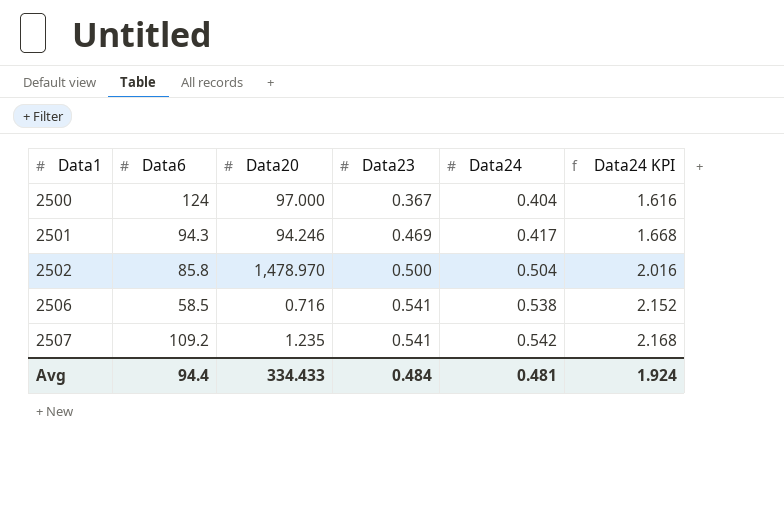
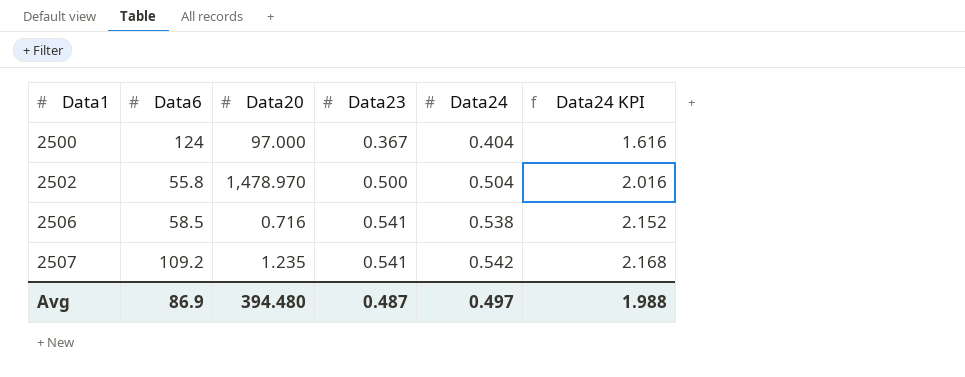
row 2501: 94.3 | 94.246 | 0.469 | 0.417 | 1.668 -> none
2502 | Data6: 85.8 -> 55.8
Avg | Data6: 94.4 -> 86.9
Avg | Data20: 334.433 -> 394.480
Avg | Data23: 0.484 -> 0.487
Avg | Data24: 0.481 -> 0.497
Avg | Data24 KPI: 1.924 -> 1.988

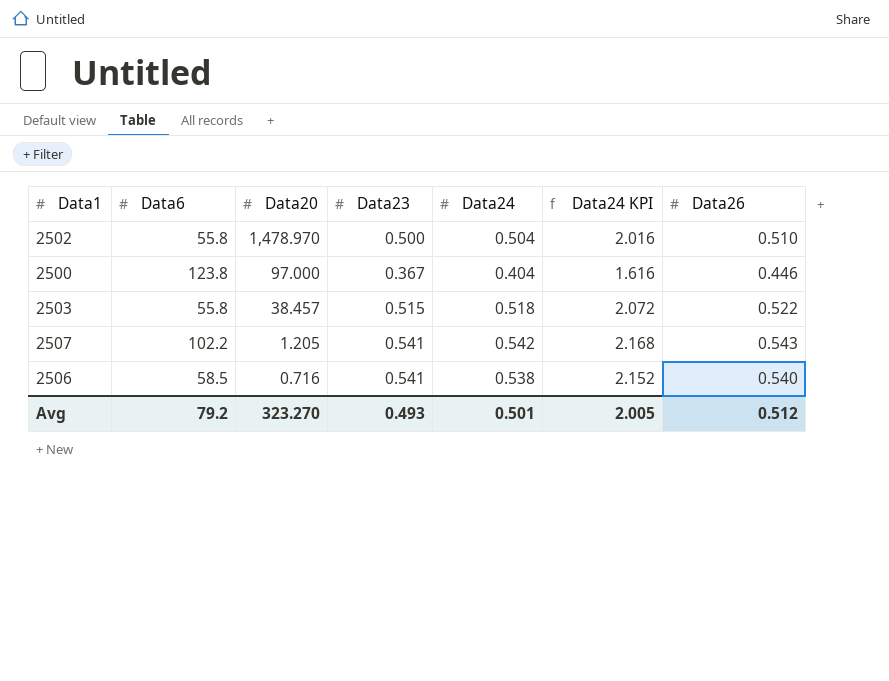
row order: Data1 ascending -> Data20 descending
column Data26 | position: none -> 7
2500 | Data6: 124 -> 123.8
row 2503: none -> 55.8 | 38.457 | 0.515 | 0.518 | 2.072 | 0.522
2507 | Data6: 109.2 -> 102.2
2507 | Data20: 1.235 -> 1.205
Avg | Data6: 86.9 -> 79.2
Avg | Data20: 394.480 -> 323.270
Avg | Data23: 0.487 -> 0.493
Avg | Data24: 0.497 -> 0.501
Avg | Data24 KPI: 1.988 -> 2.005

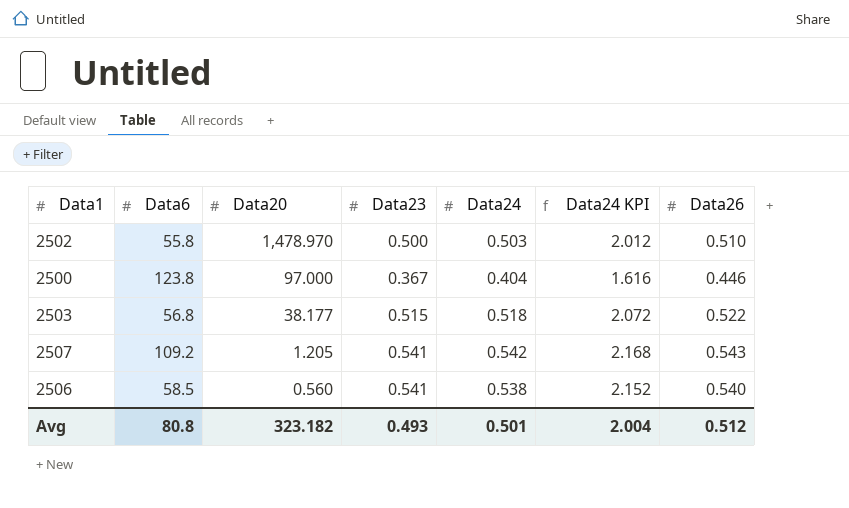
2502 | Data24: 0.504 -> 0.503
2502 | Data24 KPI: 2.016 -> 2.012
2503 | Data6: 55.8 -> 56.8
2503 | Data20: 38.457 -> 38.177
2507 | Data6: 102.2 -> 109.2
2506 | Data20: 0.716 -> 0.560
Avg | Data6: 79.2 -> 80.8
Avg | Data20: 323.270 -> 323.182
Avg | Data24 KPI: 2.005 -> 2.004

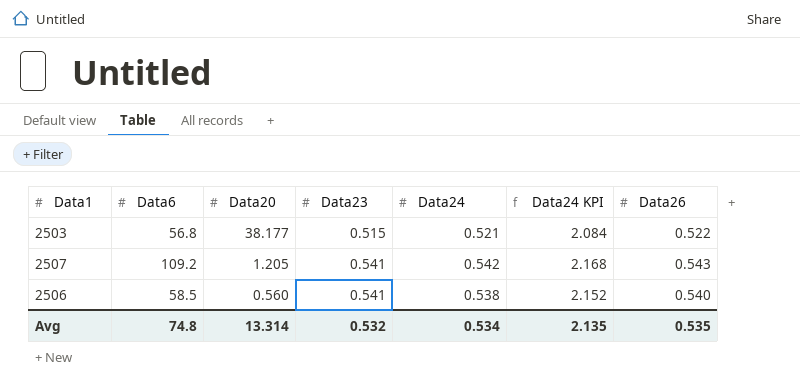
row 2502: 55.8 | 1,478.970 | 0.500 | 0.503 | 2.012 | 0.510 -> none
row 2500: 123.8 | 97.000 | 0.367 | 0.404 | 1.616 | 0.446 -> none
2503 | Data24: 0.518 -> 0.521
2503 | Data24 KPI: 2.072 -> 2.084
Avg | Data6: 80.8 -> 74.8
Avg | Data20: 323.182 -> 13.314
Avg | Data23: 0.493 -> 0.532
Avg | Data24: 0.501 -> 0.534
Avg | Data24 KPI: 2.004 -> 2.135
Avg | Data26: 0.512 -> 0.535

